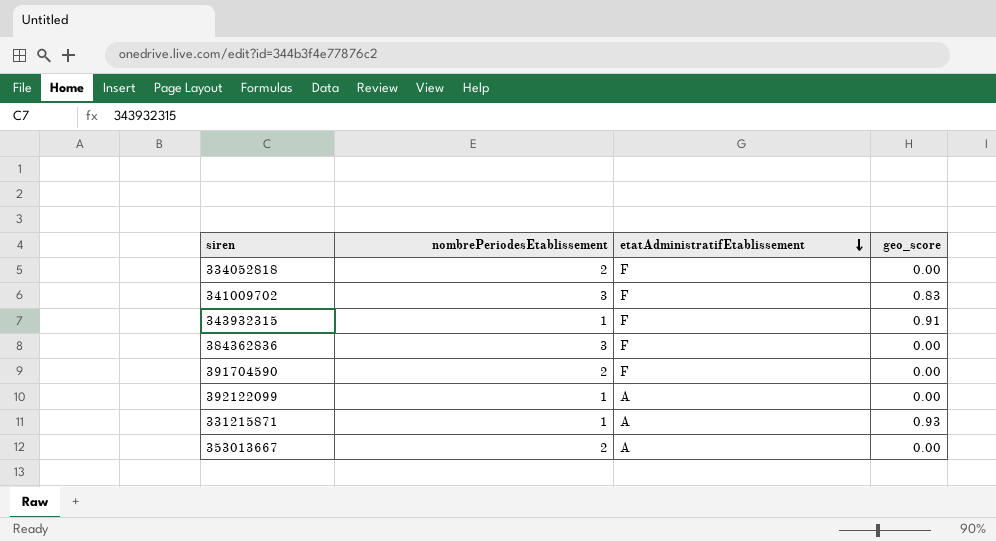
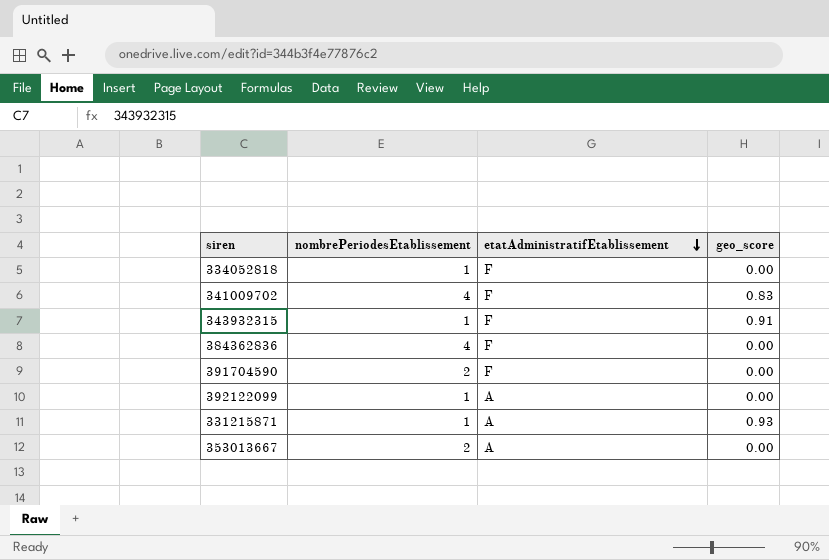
334052818 | nombrePeriodesEtablissement: 2 -> 1
341009702 | nombrePeriodesEtablissement: 3 -> 4
384362836 | nombrePeriodesEtablissement: 3 -> 4

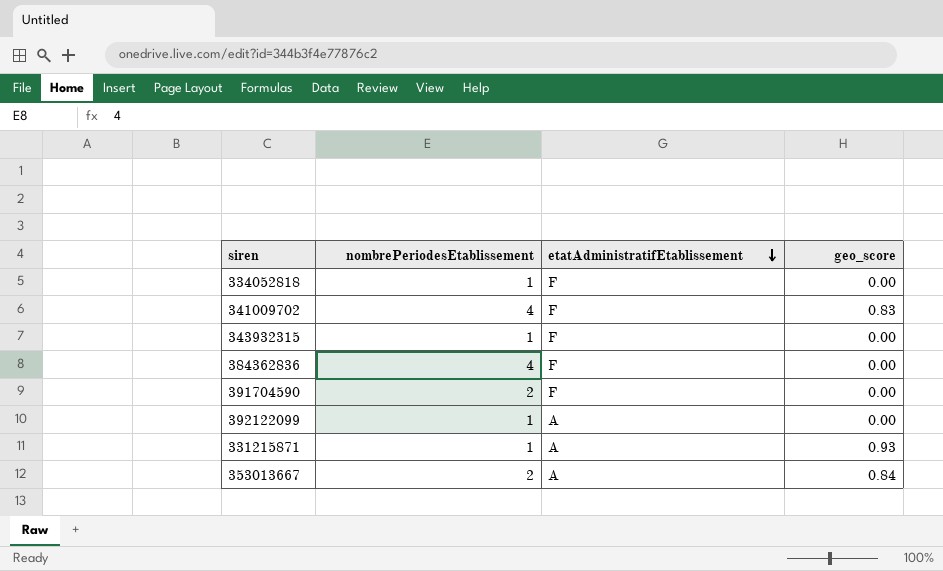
343932315 | geo_score: 0.91 -> 0.00
353013667 | geo_score: 0.00 -> 0.84

